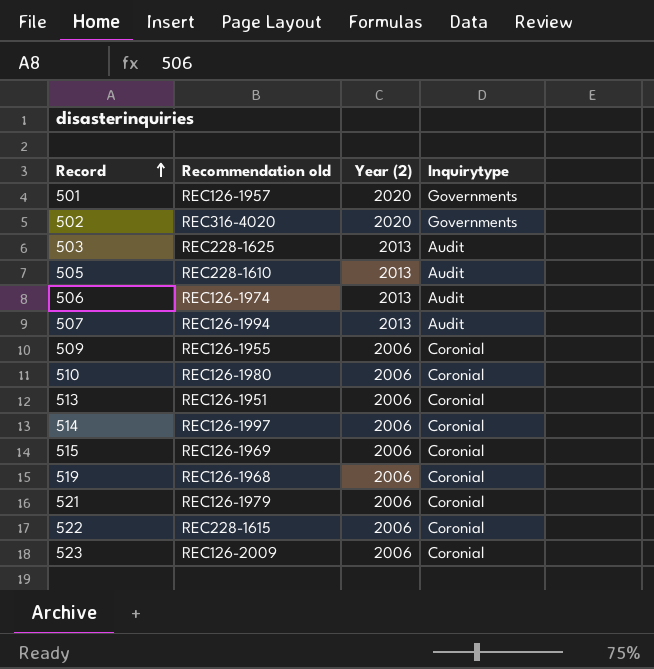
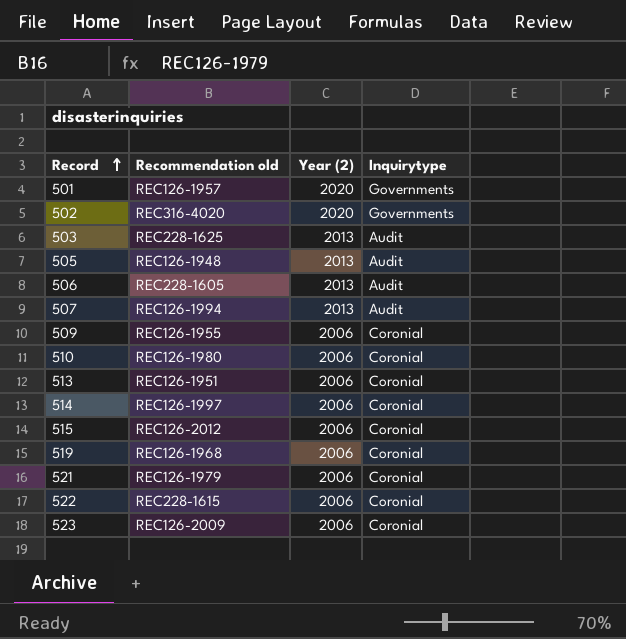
505 | Recommendation old: REC228-1610 -> REC126-1948
506 | Recommendation old: REC126-1974 -> REC228-1605
515 | Recommendation old: REC126-1969 -> REC126-2012

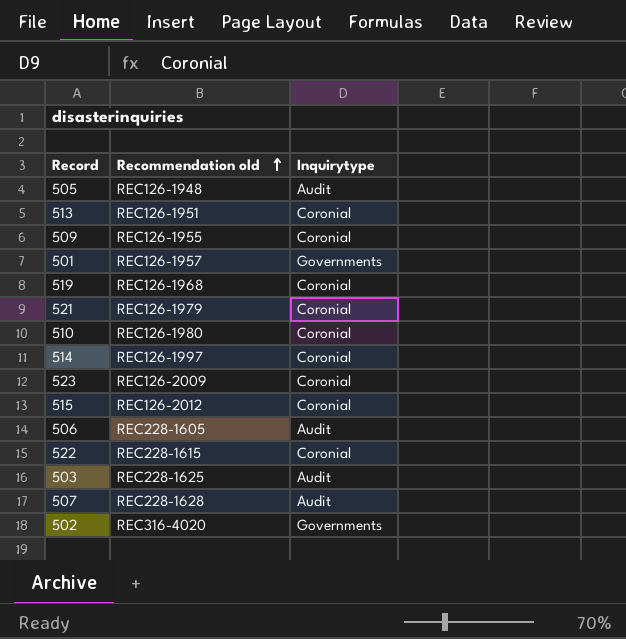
row order: Record ascending -> Recommendation old ascending
column Year (2) | position: 3 -> none
507 | Recommendation old: REC126-1994 -> REC228-1628

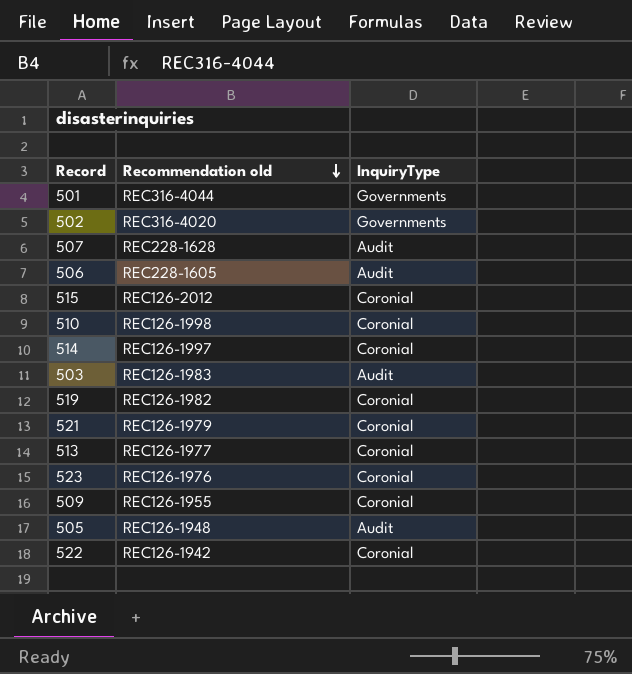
row order: Recommendation old ascending -> Recommendation old descending
column name: Inquirytype -> InquiryType
501 | Recommendation old: REC126-1957 -> REC316-4044
510 | Recommendation old: REC126-1980 -> REC126-1998
503 | Recommendation old: REC228-1625 -> REC126-1983
519 | Recommendation old: REC126-1968 -> REC126-1982
513 | Recommendation old: REC126-1951 -> REC126-1977
523 | Recommendation old: REC126-2009 -> REC126-1976
522 | Recommendation old: REC228-1615 -> REC126-1942

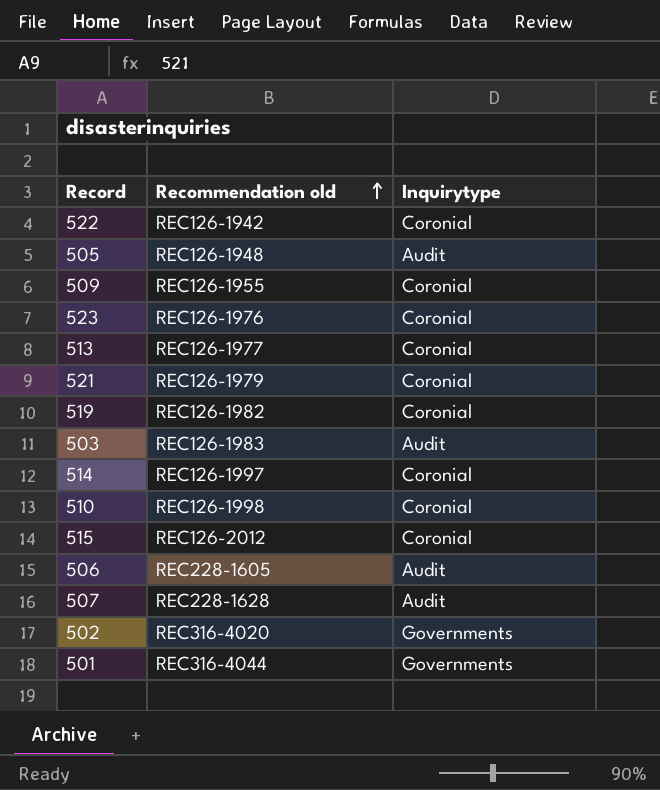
row order: Recommendation old descending -> Recommendation old ascending
column name: InquiryType -> Inquirytype

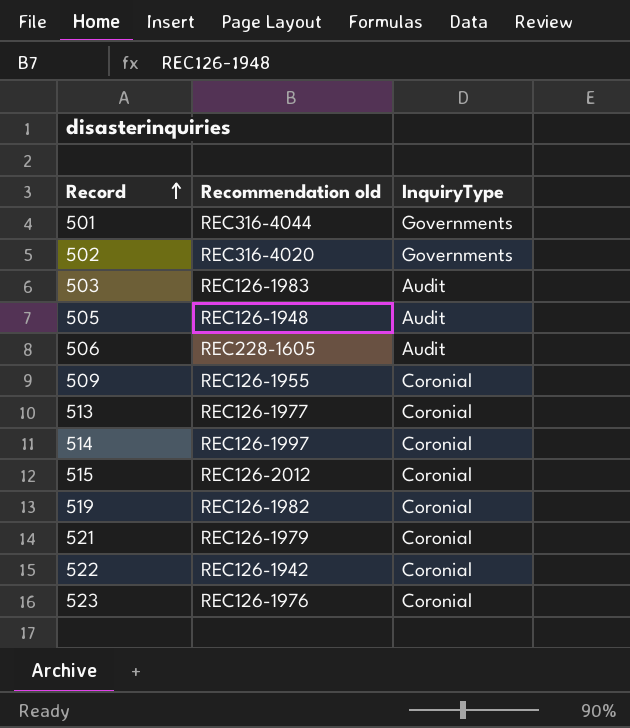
row order: Recommendation old ascending -> Record ascending
column name: Inquirytype -> InquiryType
row 510: REC126-1998 | Coronial -> none
row 507: REC228-1628 | Audit -> none

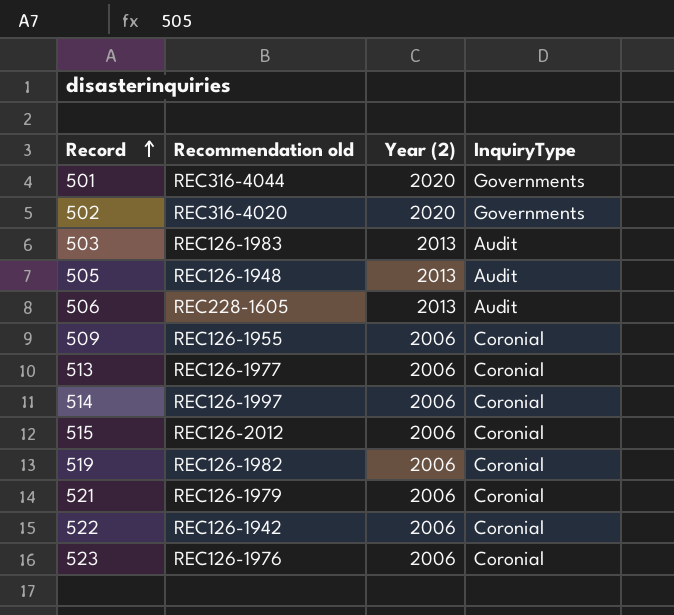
column Year (2) | position: none -> 3

